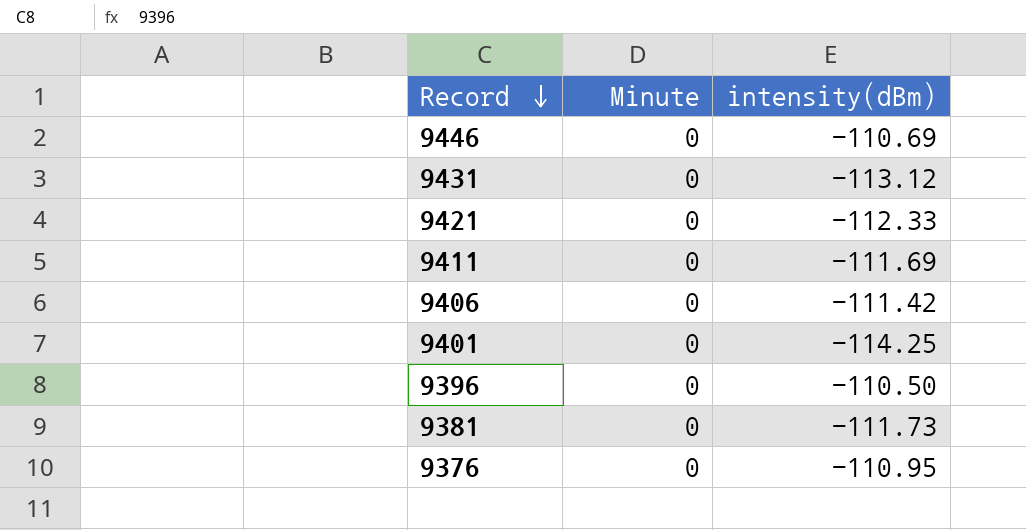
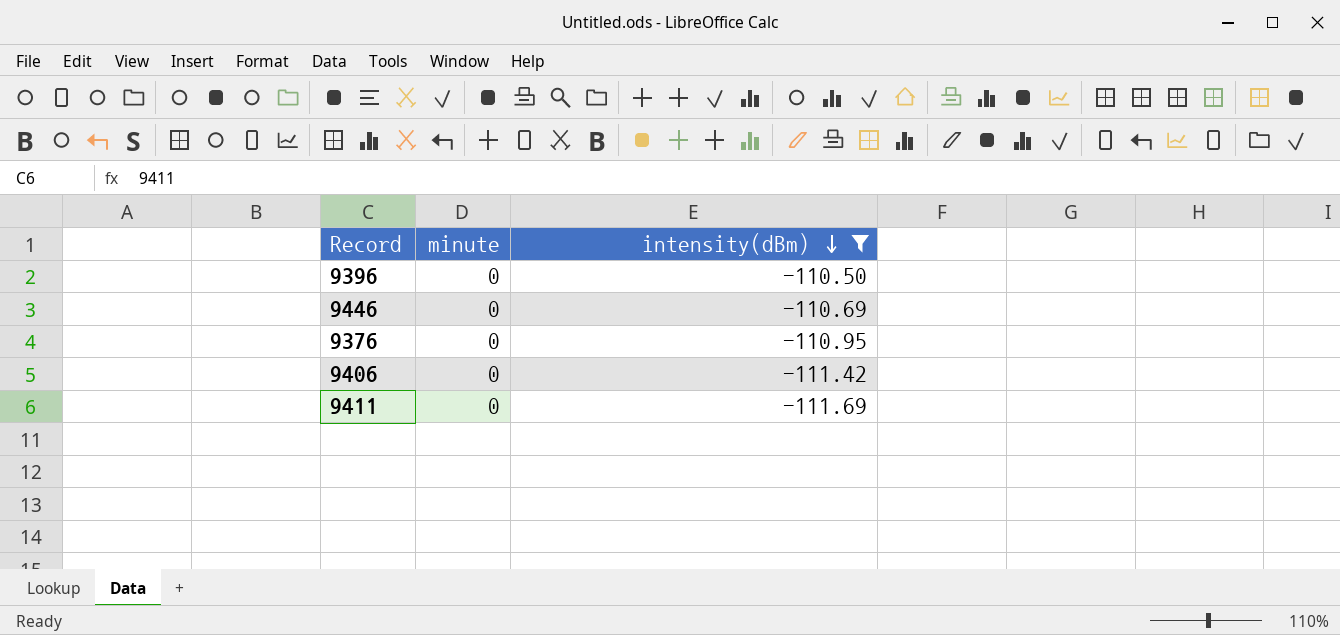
filter: none -> intensity(dBm) >= -111.69
row order: Record descending -> intensity(dBm) descending
column name: Minute -> minute

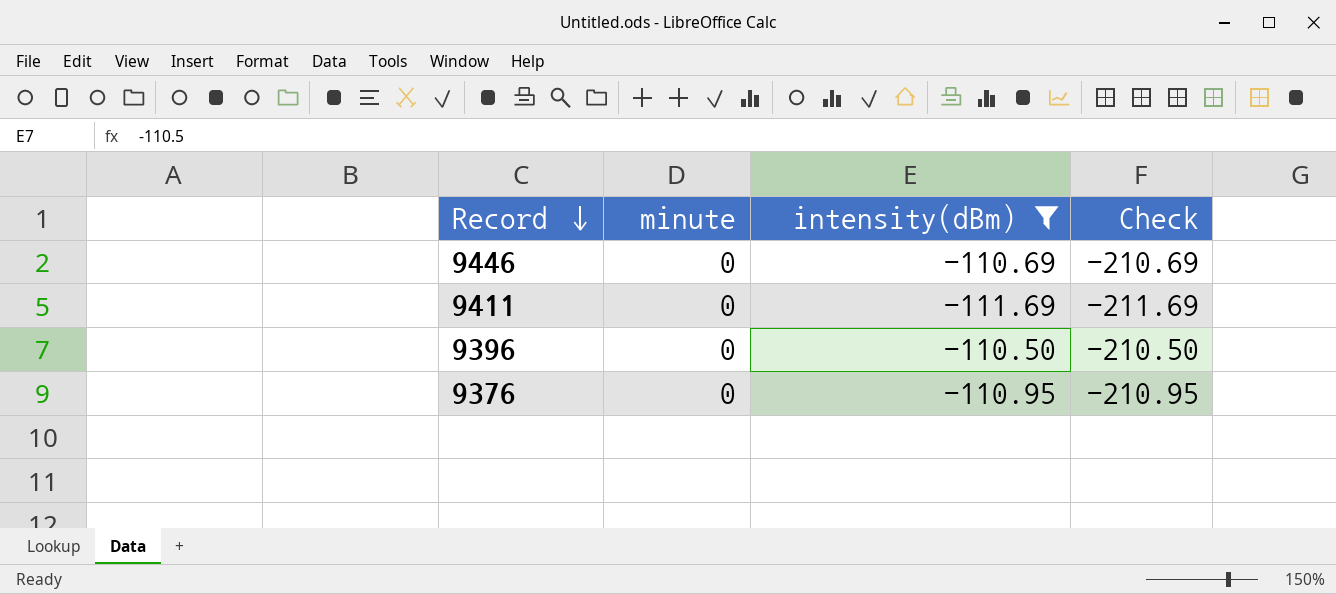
row order: intensity(dBm) descending -> Record descending
column Check | formula: none -> [intensity(dBm)] - 100
row 9406: 0 | -111.42 -> none

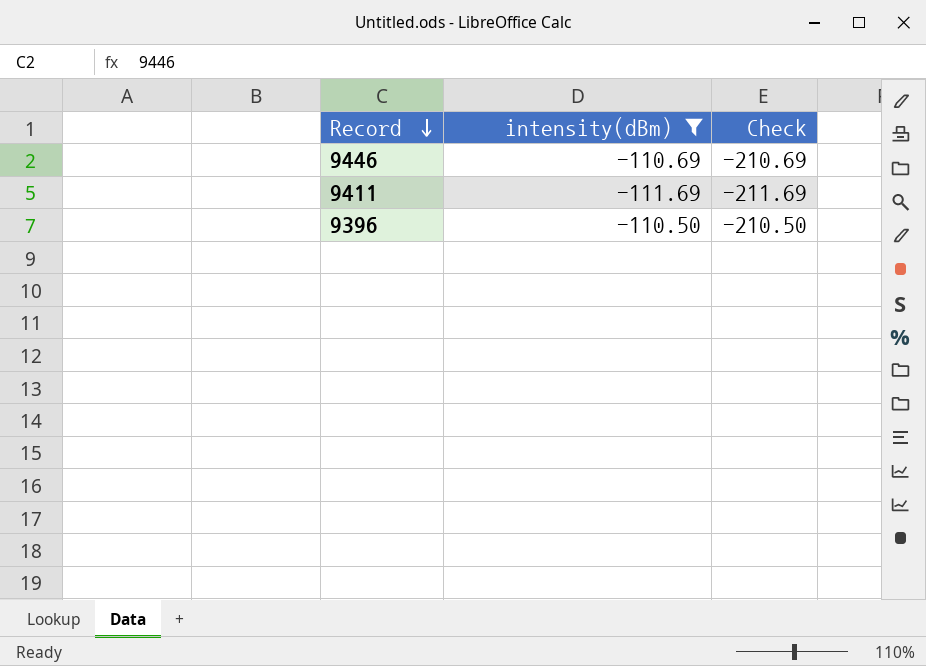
column minute | position: 2 -> none
row 9376: 0 | -110.95 | -210.95 -> none

